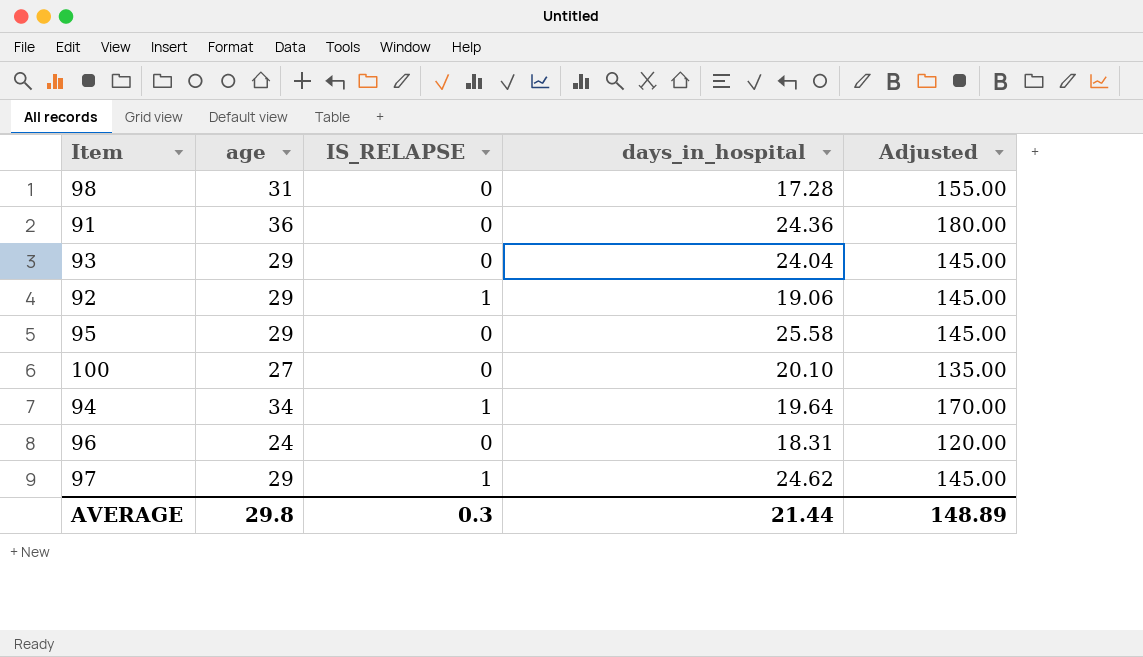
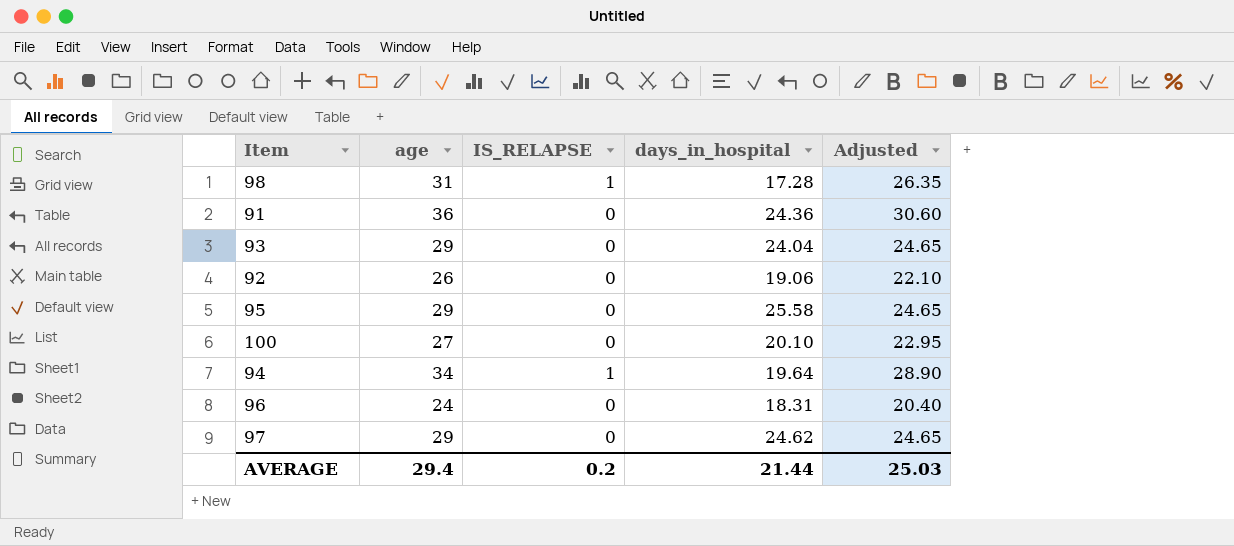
column Adjusted | formula: [age] * 5 -> [age] * 0.85
98 | IS_RELAPSE: 0 -> 1
92 | age: 29 -> 26
92 | IS_RELAPSE: 1 -> 0
97 | IS_RELAPSE: 1 -> 0
AVERAGE | age: 29.8 -> 29.4
AVERAGE | IS_RELAPSE: 0.3 -> 0.2
AVERAGE | Adjusted: 148.89 -> 25.03

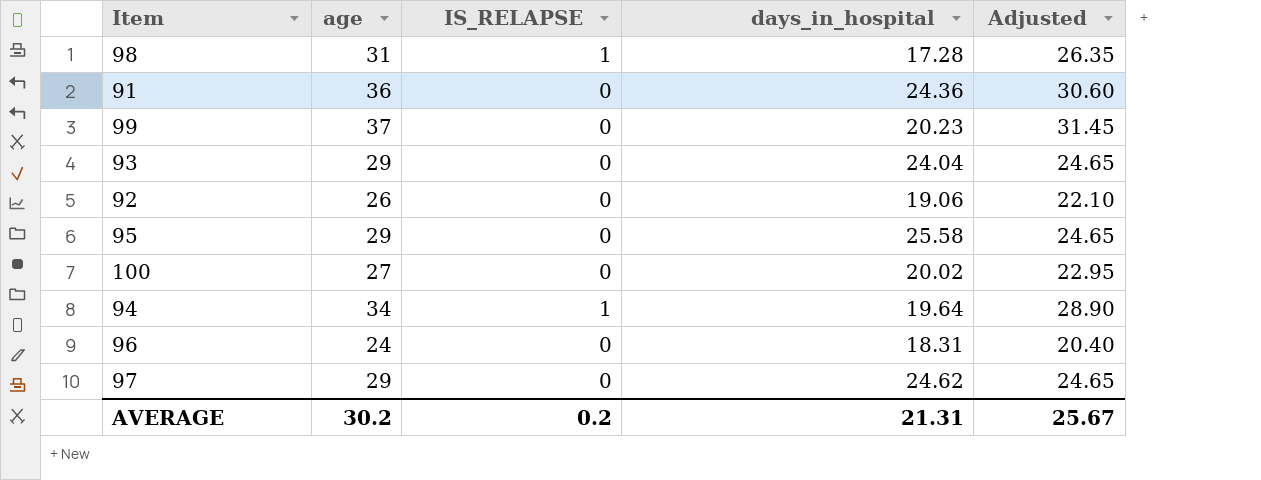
row 99: none -> 37 | 0 | 20.23 | 31.45
100 | days_in_hospital: 20.10 -> 20.02
AVERAGE | age: 29.4 -> 30.2
AVERAGE | days_in_hospital: 21.44 -> 21.31
AVERAGE | Adjusted: 25.03 -> 25.67

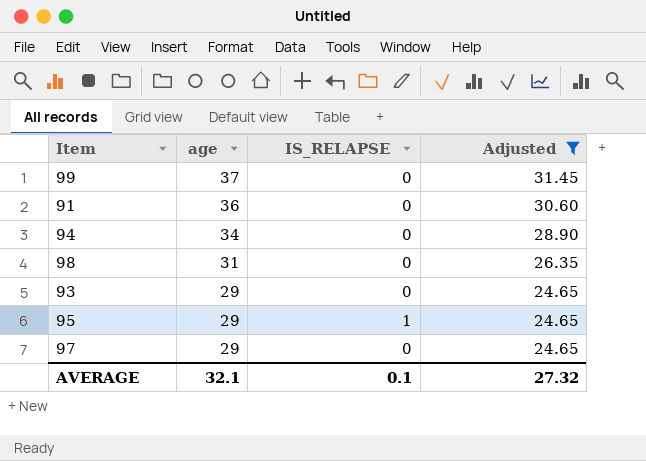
filter: none -> Adjusted >= 24.65
row order: none -> age descending
column days_in_hospital | position: 4 -> none
94 | IS_RELAPSE: 1 -> 0
98 | IS_RELAPSE: 1 -> 0
95 | IS_RELAPSE: 0 -> 1
AVERAGE | age: 30.2 -> 32.1
AVERAGE | IS_RELAPSE: 0.2 -> 0.1
AVERAGE | Adjusted: 25.67 -> 27.32

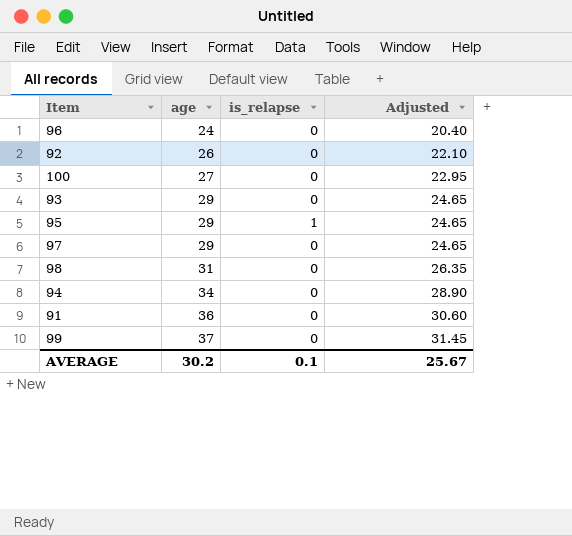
filter: Adjusted >= 24.65 -> none
row order: age descending -> age ascending
column name: IS_RELAPSE -> is_relapse
AVERAGE | age: 32.1 -> 30.2
AVERAGE | Adjusted: 27.32 -> 25.67

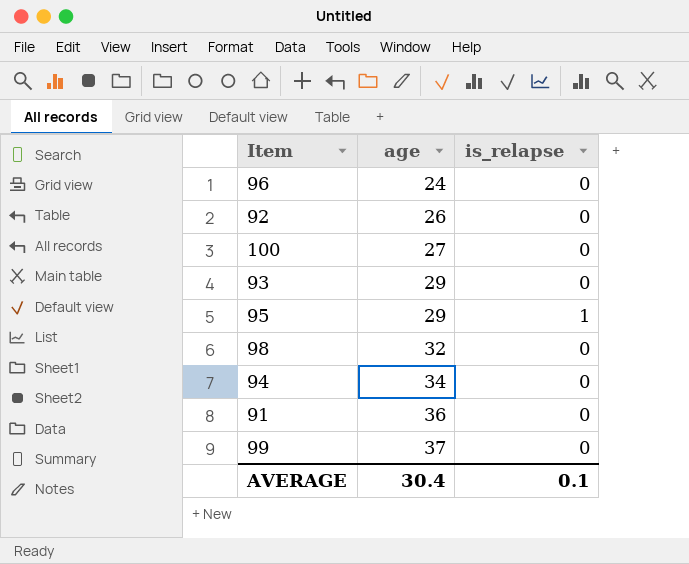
column Adjusted | formula: [age] * 0.85 -> none
row 97: 29 | 0 | 24.65 -> none
98 | age: 31 -> 32
AVERAGE | age: 30.2 -> 30.4

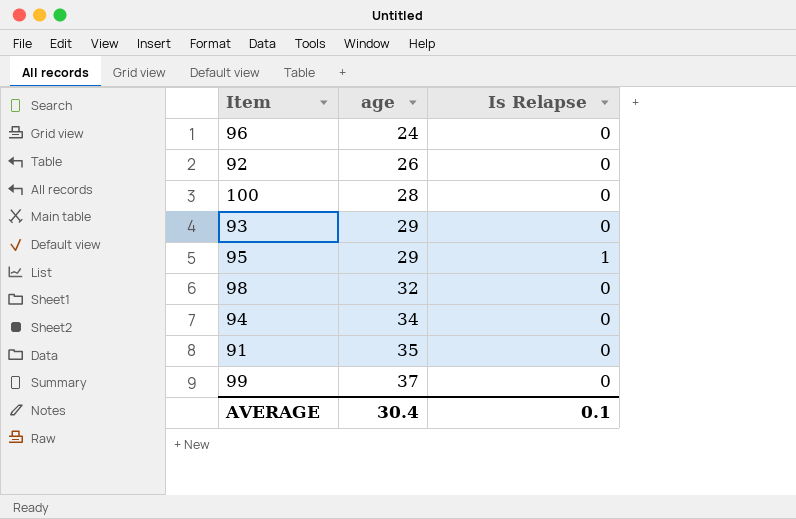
column name: is_relapse -> Is Relapse
100 | age: 27 -> 28
91 | age: 36 -> 35

